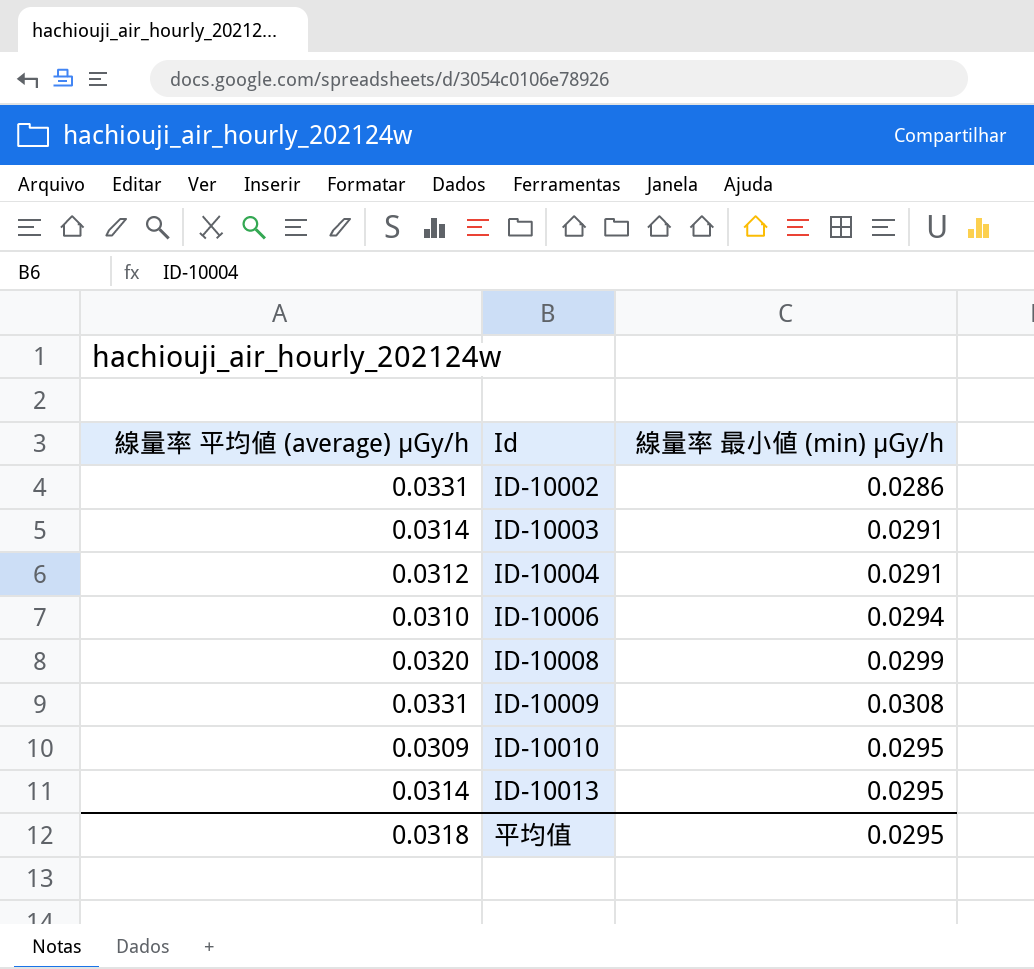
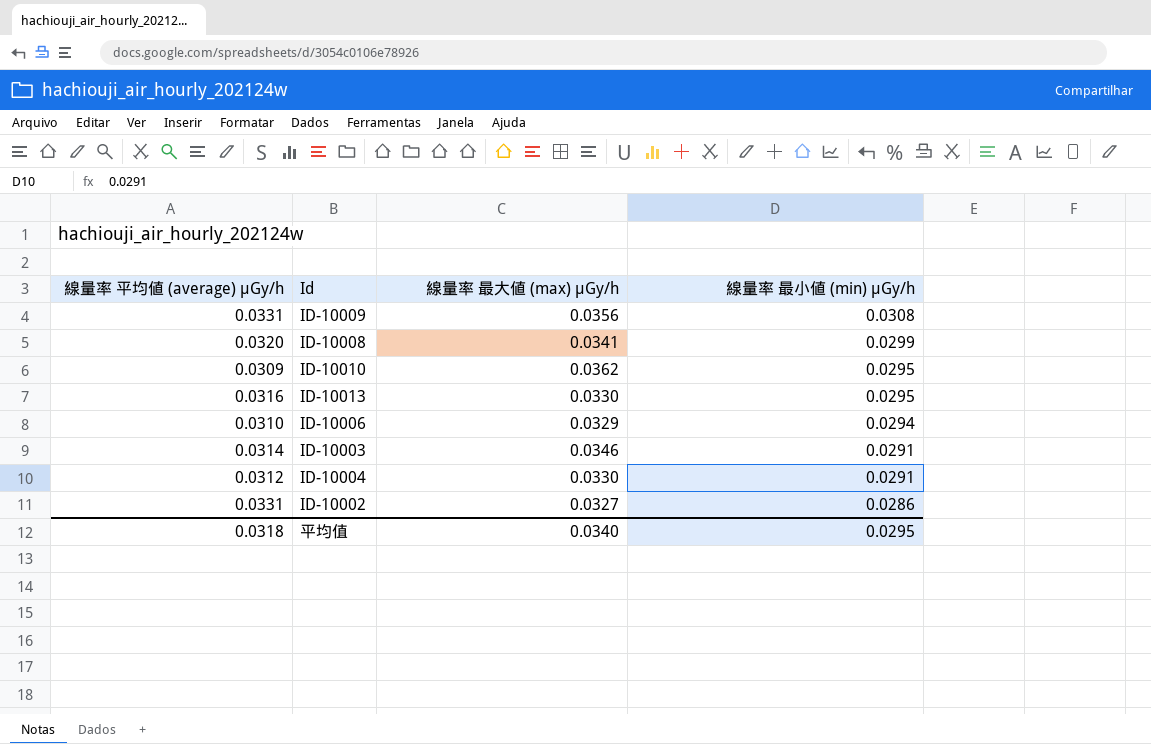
row order: Id ascending -> 線量率 最小値 (min) μGy/h descending
column 線量率 最大値 (max) μGy/h | position: none -> 3
ID-10013 | 線量率 平均値 (average) μGy/h: 0.0314 -> 0.0316

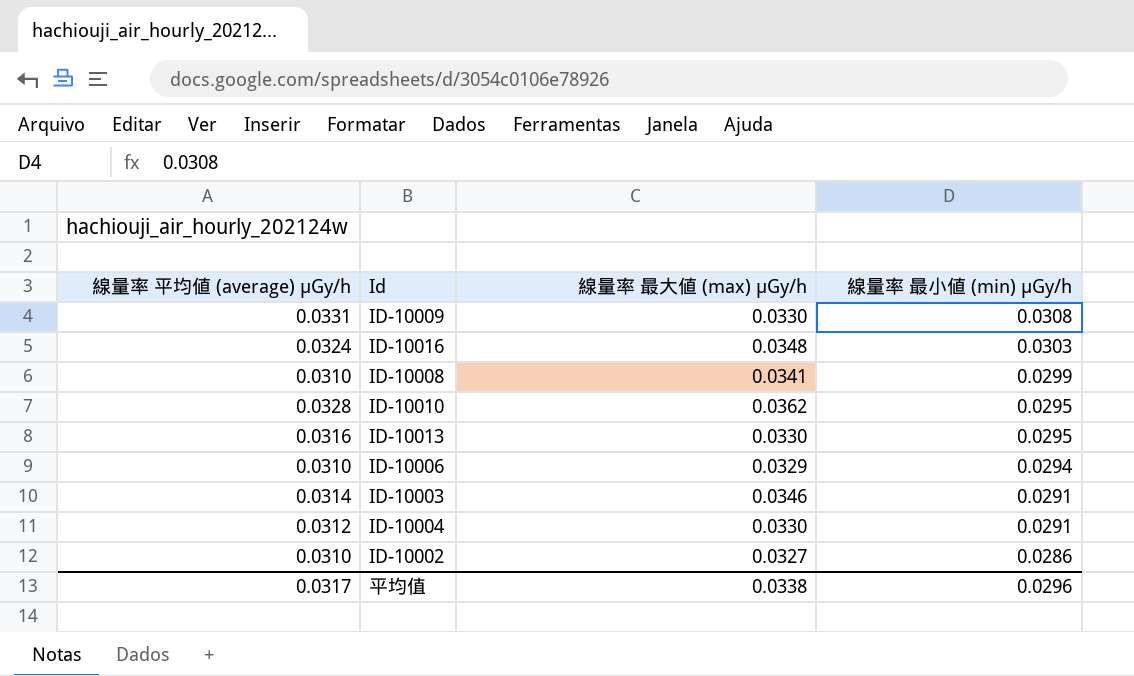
ID-10009 | 線量率 最大値 (max) μGy/h: 0.0356 -> 0.0330
row ID-10016: none -> 0.0324 | 0.0348 | 0.0303
ID-10008 | 線量率 平均値 (average) μGy/h: 0.0320 -> 0.0310
ID-10010 | 線量率 平均値 (average) μGy/h: 0.0309 -> 0.0328
ID-10002 | 線量率 平均値 (average) μGy/h: 0.0331 -> 0.0310
平均值 | 線量率 平均値 (average) μGy/h: 0.0318 -> 0.0317
平均值 | 線量率 最大値 (max) μGy/h: 0.0340 -> 0.0338
平均值 | 線量率 最小値 (min) μGy/h: 0.0295 -> 0.0296

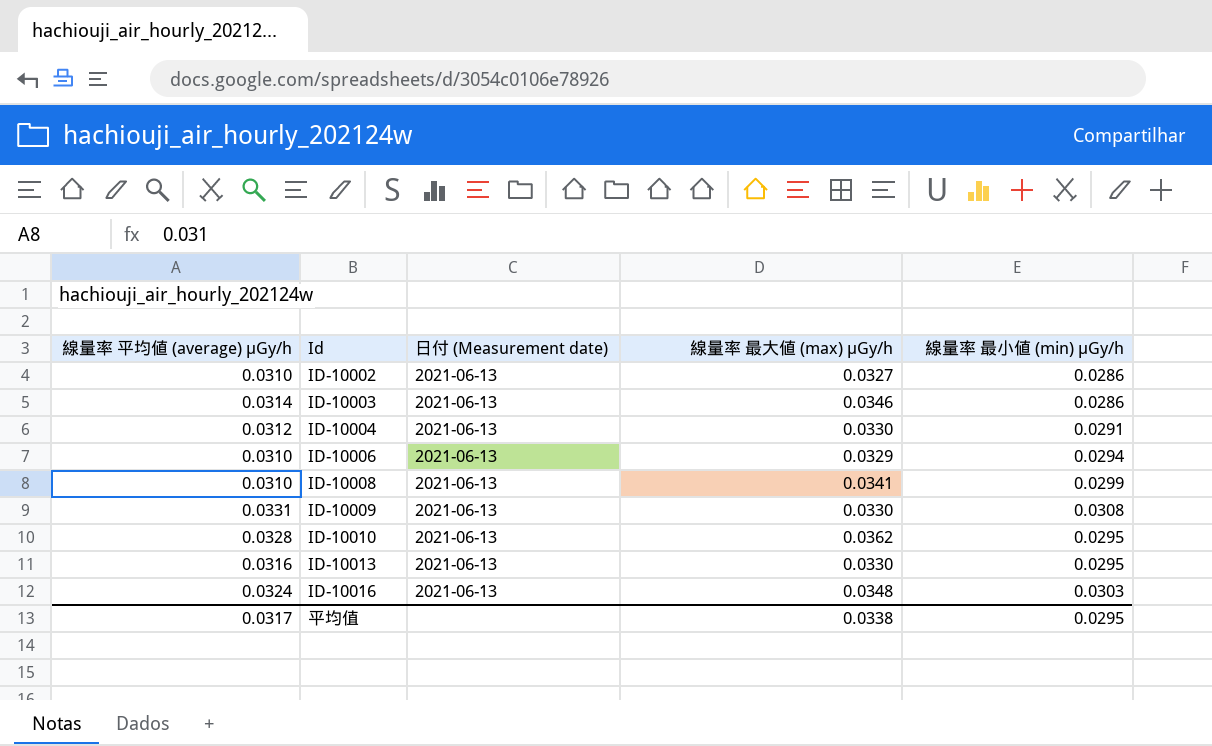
row order: 線量率 最小値 (min) μGy/h descending -> Id ascending
column 日付 (Measurement date) | position: none -> 3
ID-10003 | 線量率 最小値 (min) μGy/h: 0.0291 -> 0.0286
平均值 | 線量率 最小値 (min) μGy/h: 0.0296 -> 0.0295

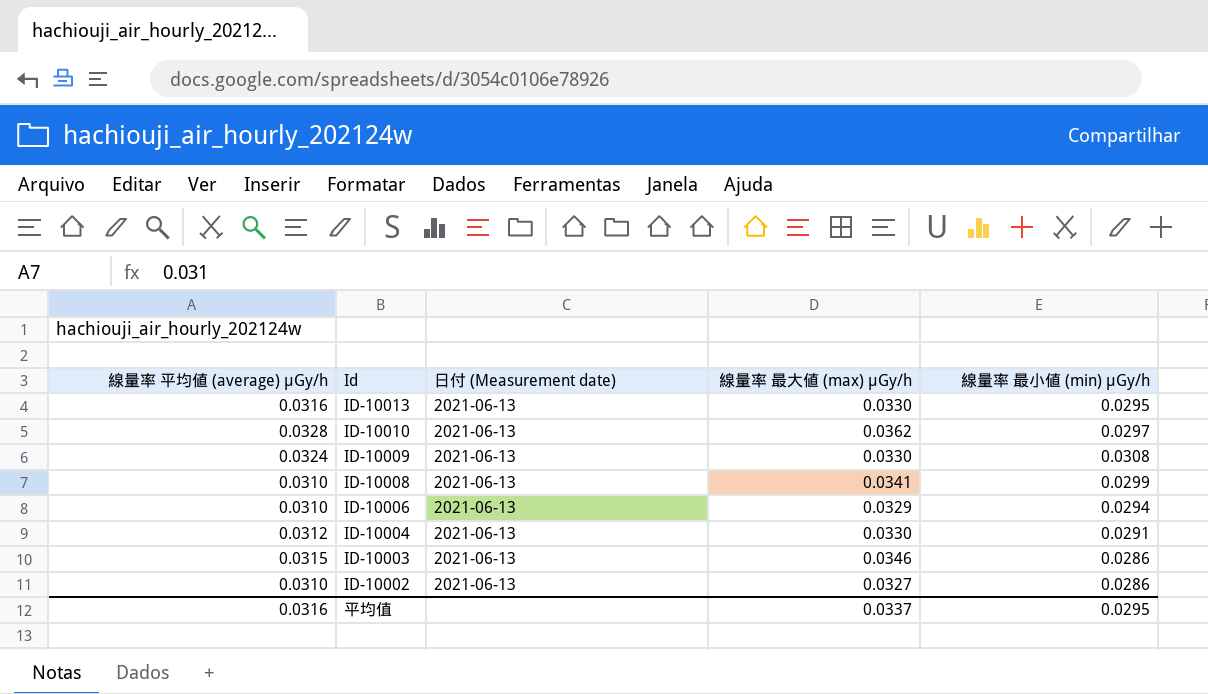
row order: Id ascending -> Id descending
row ID-10016: 0.0324 | 2021-06-13 | 0.0348 | 0.0303 -> none
ID-10010 | 線量率 最小値 (min) μGy/h: 0.0295 -> 0.0297
ID-10009 | 線量率 平均値 (average) μGy/h: 0.0331 -> 0.0324
ID-10003 | 線量率 平均値 (average) μGy/h: 0.0314 -> 0.0315
平均值 | 線量率 平均値 (average) μGy/h: 0.0317 -> 0.0316
平均值 | 線量率 最大値 (max) μGy/h: 0.0338 -> 0.0337

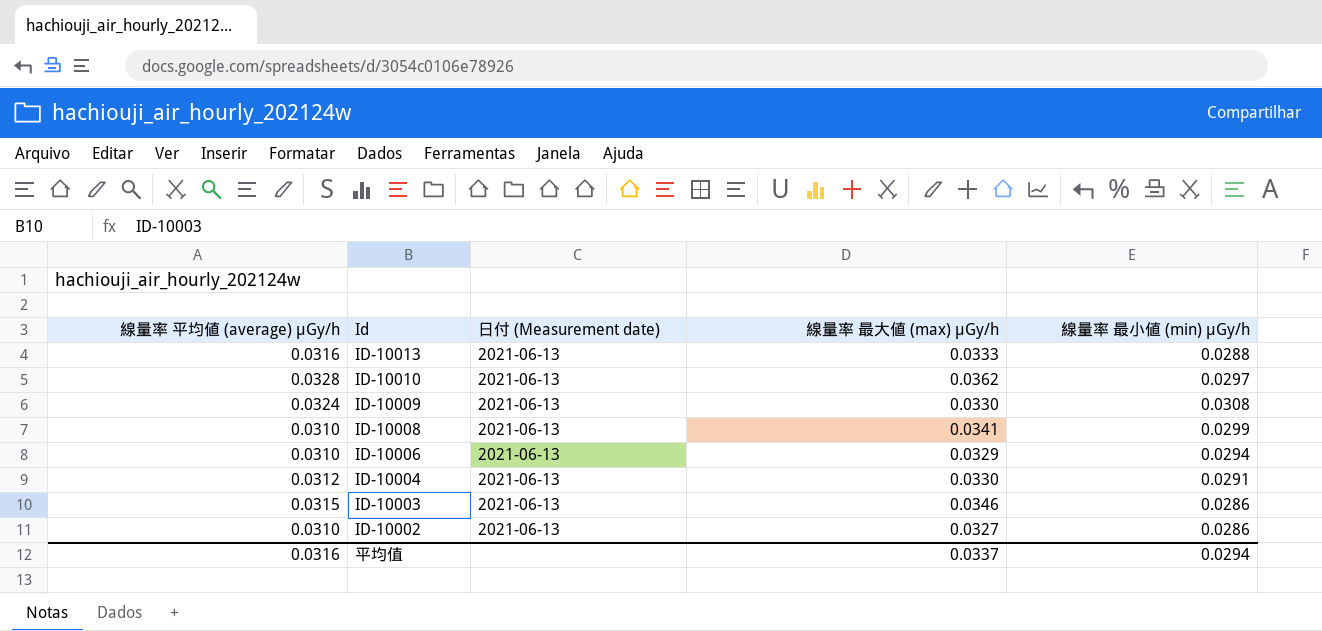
ID-10013 | 線量率 最大値 (max) μGy/h: 0.0330 -> 0.0333
ID-10013 | 線量率 最小値 (min) μGy/h: 0.0295 -> 0.0288
平均值 | 線量率 最小値 (min) μGy/h: 0.0295 -> 0.0294

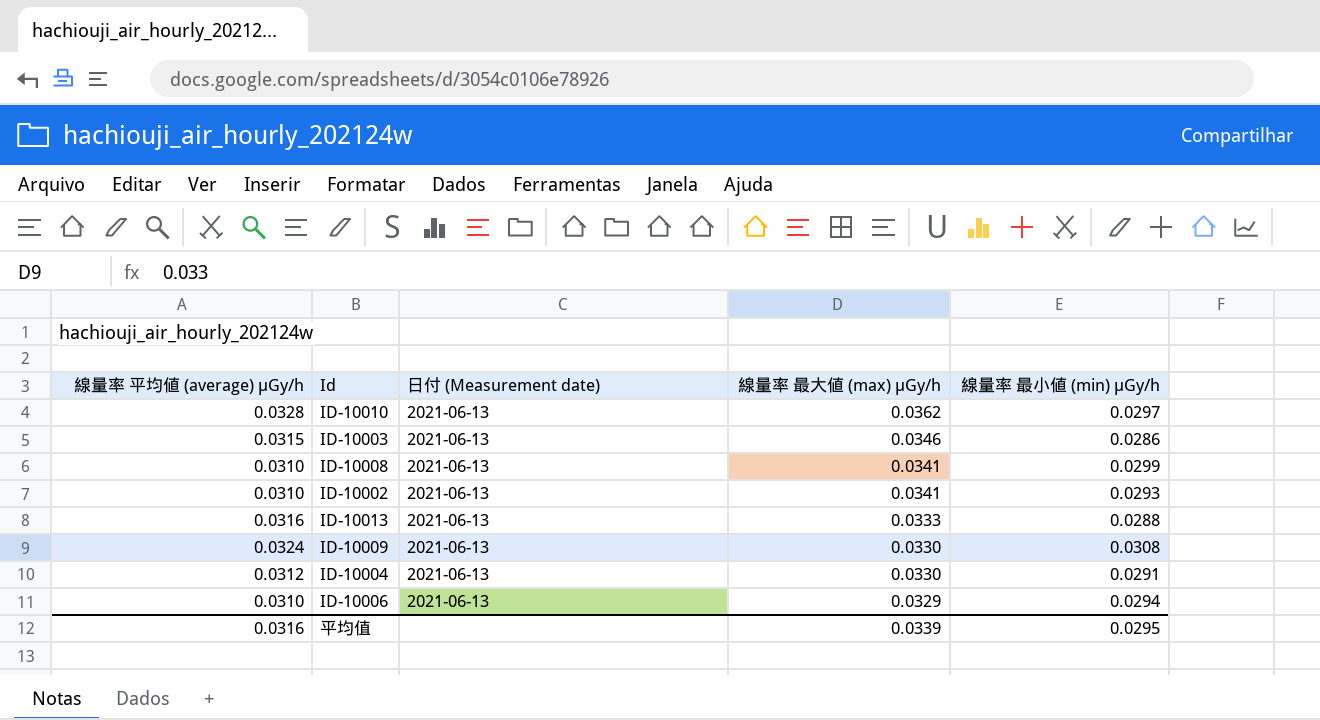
row order: Id descending -> 線量率 最大値 (max) μGy/h descending
ID-10002 | 線量率 最大値 (max) μGy/h: 0.0327 -> 0.0341
ID-10002 | 線量率 最小値 (min) μGy/h: 0.0286 -> 0.0293
平均值 | 線量率 最大値 (max) μGy/h: 0.0337 -> 0.0339
平均值 | 線量率 最小値 (min) μGy/h: 0.0294 -> 0.0295

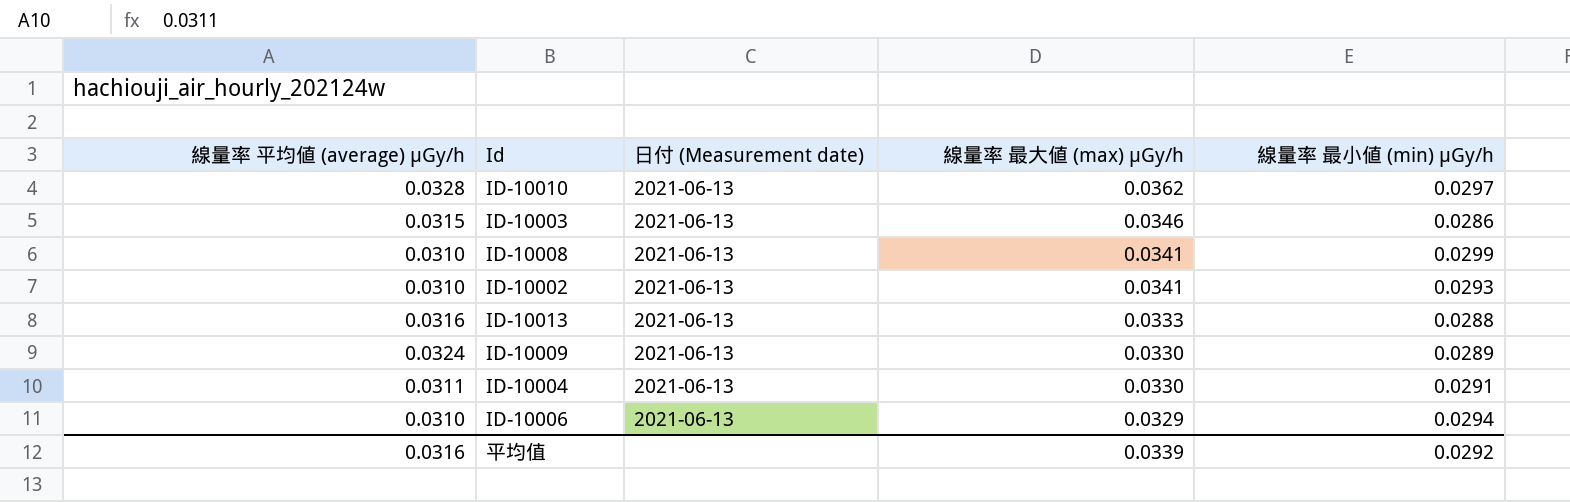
ID-10009 | 線量率 最小値 (min) μGy/h: 0.0308 -> 0.0289
ID-10004 | 線量率 平均値 (average) μGy/h: 0.0312 -> 0.0311
平均值 | 線量率 最小値 (min) μGy/h: 0.0295 -> 0.0292

